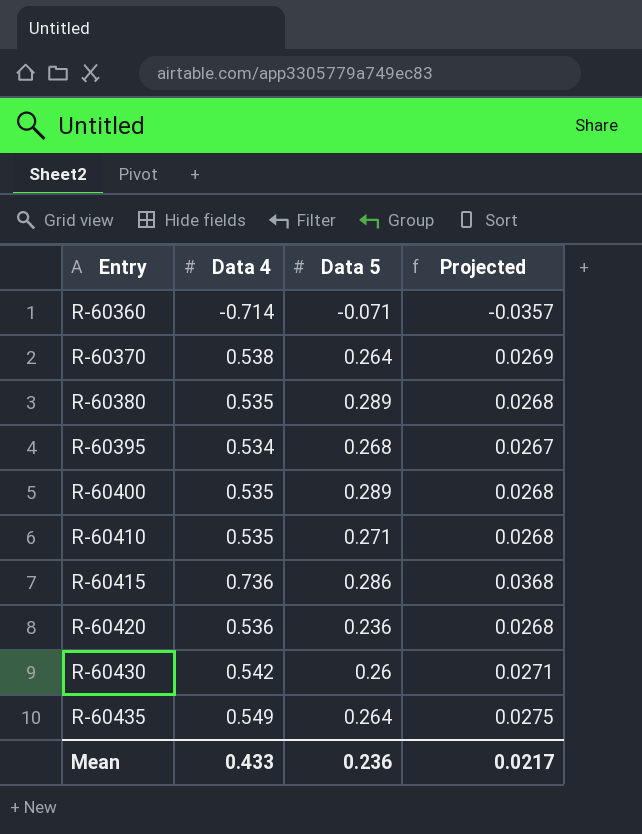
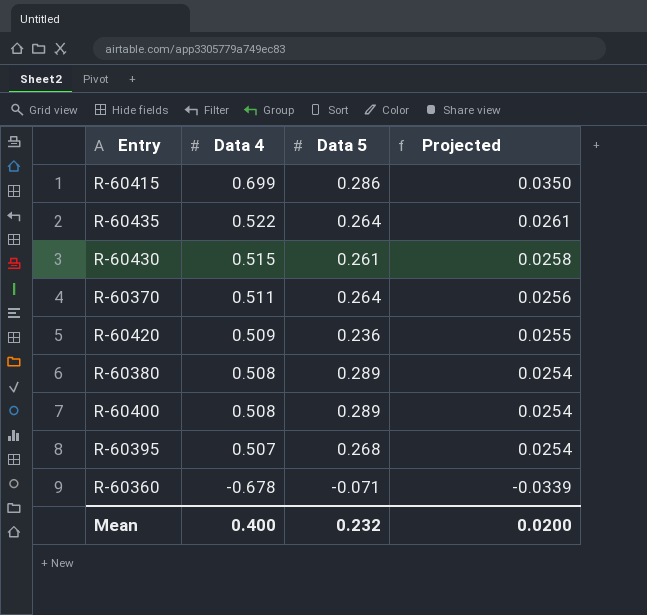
row order: Entry ascending -> Data 4 descending
row R-60410: 0.535 | 0.271 | 0.0268 -> none
R-60415 | Data 4: 0.736 -> 0.699
R-60415 | Projected: 0.0368 -> 0.0350
R-60435 | Data 4: 0.549 -> 0.522
R-60435 | Projected: 0.0275 -> 0.0261
R-60430 | Data 4: 0.542 -> 0.515
R-60430 | Data 5: 0.26 -> 0.261
R-60430 | Projected: 0.0271 -> 0.0258
R-60370 | Data 4: 0.538 -> 0.511
R-60370 | Projected: 0.0269 -> 0.0256
R-60420 | Data 4: 0.536 -> 0.509
R-60420 | Projected: 0.0268 -> 0.0255
R-60380 | Data 4: 0.535 -> 0.508
R-60380 | Projected: 0.0268 -> 0.0254
R-60400 | Data 4: 0.535 -> 0.508
R-60400 | Projected: 0.0268 -> 0.0254
R-60395 | Data 4: 0.534 -> 0.507
R-60395 | Projected: 0.0267 -> 0.0254
R-60360 | Data 4: -0.714 -> -0.678
R-60360 | Projected: -0.0357 -> -0.0339
Mean | Data 4: 0.433 -> 0.400
Mean | Data 5: 0.236 -> 0.232
Mean | Projected: 0.0217 -> 0.0200

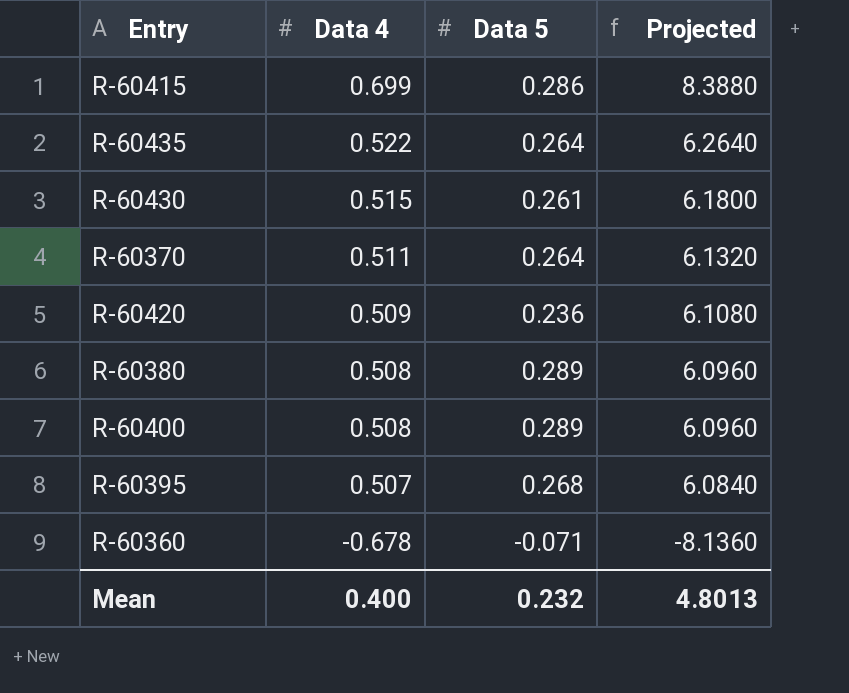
column Projected | formula: [Data 4] * 0.05 -> [Data 4] * 12
Mean | Projected: 0.0200 -> 4.8013

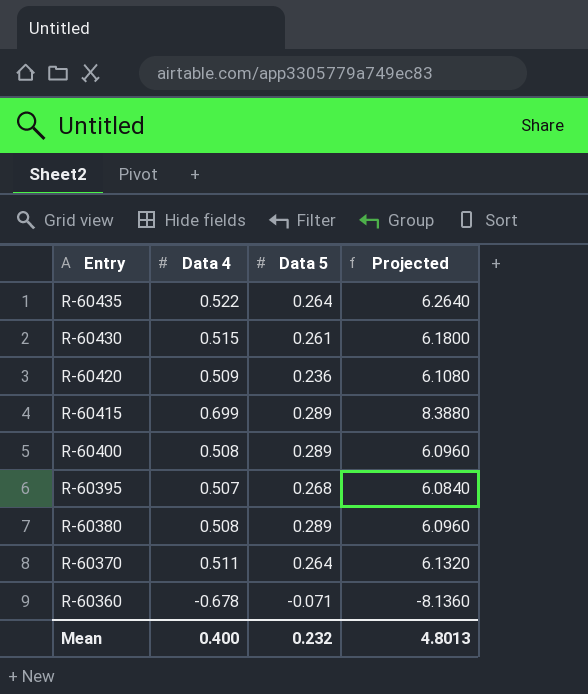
row order: Data 4 descending -> Entry descending
R-60415 | Data 5: 0.286 -> 0.289

